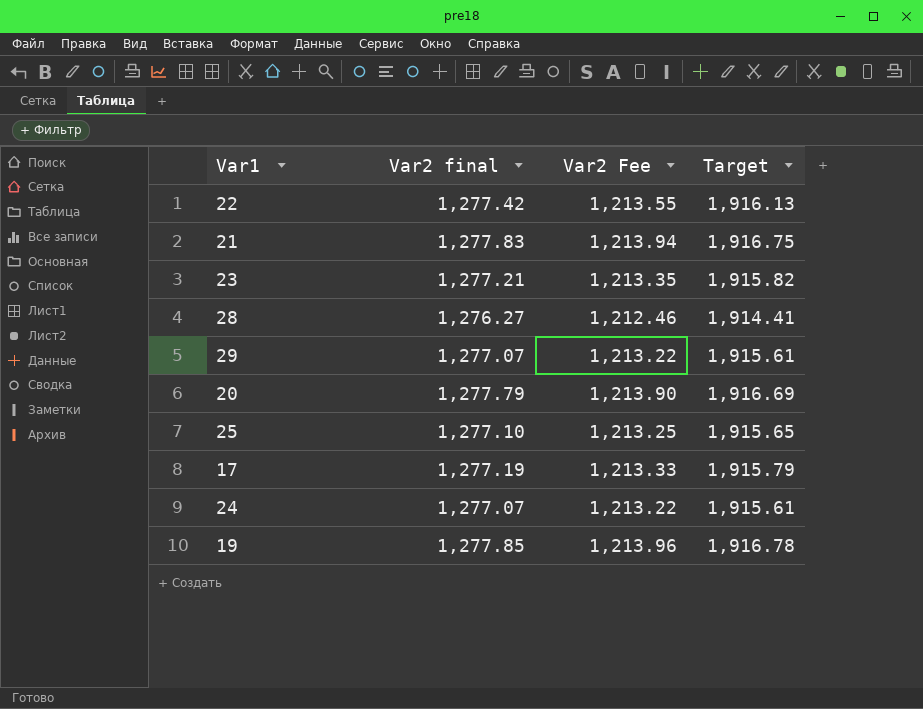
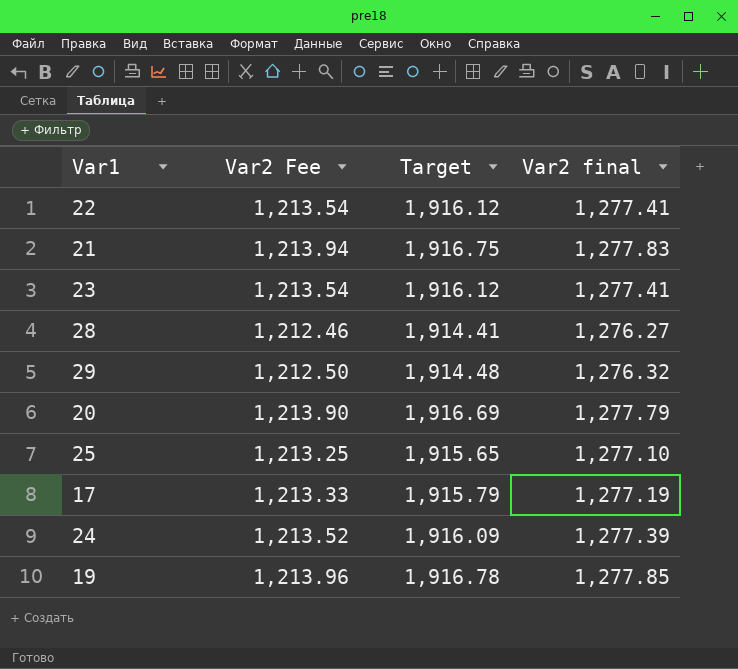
column Var2 final | position: 2 -> 4
22 | Var2 Fee: 1,213.55 -> 1,213.54
22 | Target: 1,916.13 -> 1,916.12
22 | Var2 final: 1,277.42 -> 1,277.41
23 | Var2 Fee: 1,213.35 -> 1,213.54
23 | Target: 1,915.82 -> 1,916.12
23 | Var2 final: 1,277.21 -> 1,277.41
29 | Var2 Fee: 1,213.22 -> 1,212.50
29 | Target: 1,915.61 -> 1,914.48
29 | Var2 final: 1,277.07 -> 1,276.32
24 | Var2 Fee: 1,213.22 -> 1,213.52
24 | Target: 1,915.61 -> 1,916.09
24 | Var2 final: 1,277.07 -> 1,277.39

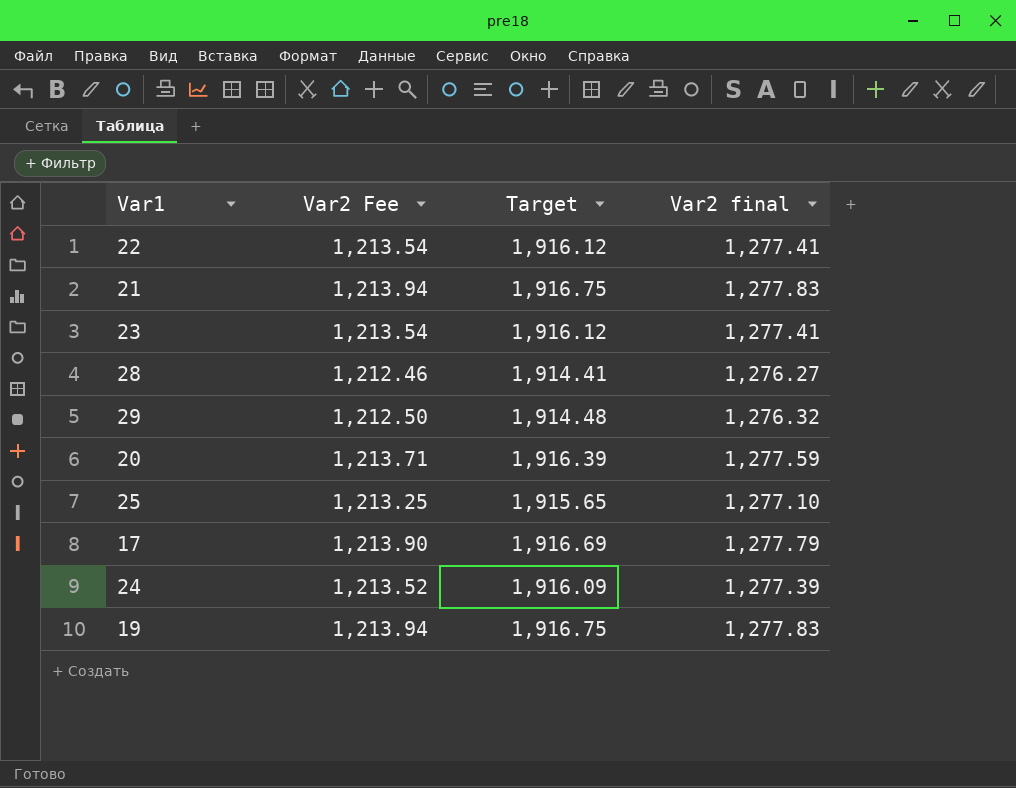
20 | Var2 Fee: 1,213.90 -> 1,213.71
20 | Target: 1,916.69 -> 1,916.39
20 | Var2 final: 1,277.79 -> 1,277.59
17 | Var2 Fee: 1,213.33 -> 1,213.90
17 | Target: 1,915.79 -> 1,916.69
17 | Var2 final: 1,277.19 -> 1,277.79
19 | Var2 Fee: 1,213.96 -> 1,213.94
19 | Target: 1,916.78 -> 1,916.75
19 | Var2 final: 1,277.85 -> 1,277.83

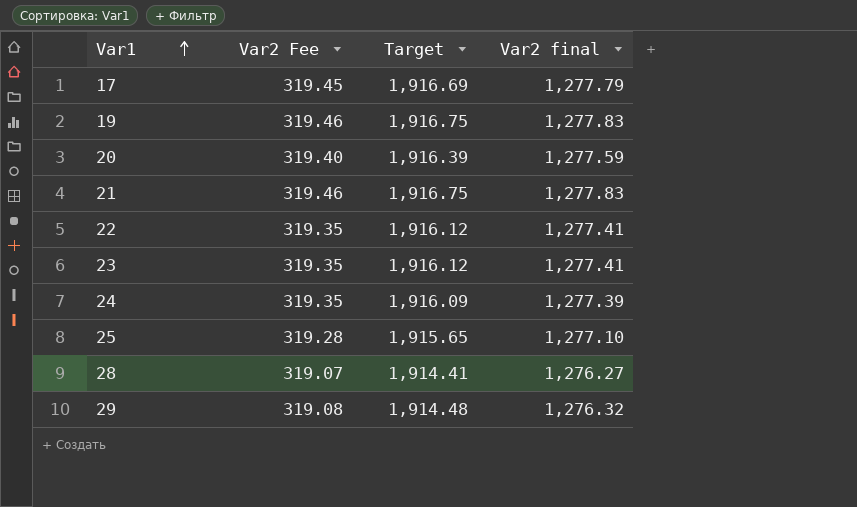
row order: none -> Var1 ascending
column Var2 Fee | formula: [Var2 final] * 0.95 -> [Var2 final] * 0.25

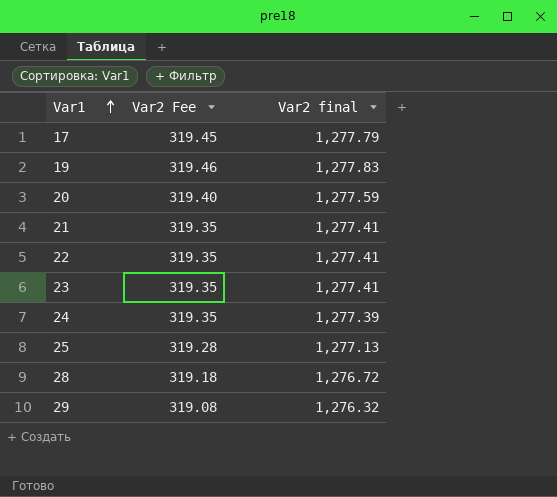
column Target | formula: [Var2 final] * 1.5 -> none
21 | Var2 Fee: 319.46 -> 319.35
21 | Var2 final: 1,277.83 -> 1,277.41
25 | Var2 final: 1,277.10 -> 1,277.13
28 | Var2 Fee: 319.07 -> 319.18
28 | Var2 final: 1,276.27 -> 1,276.72

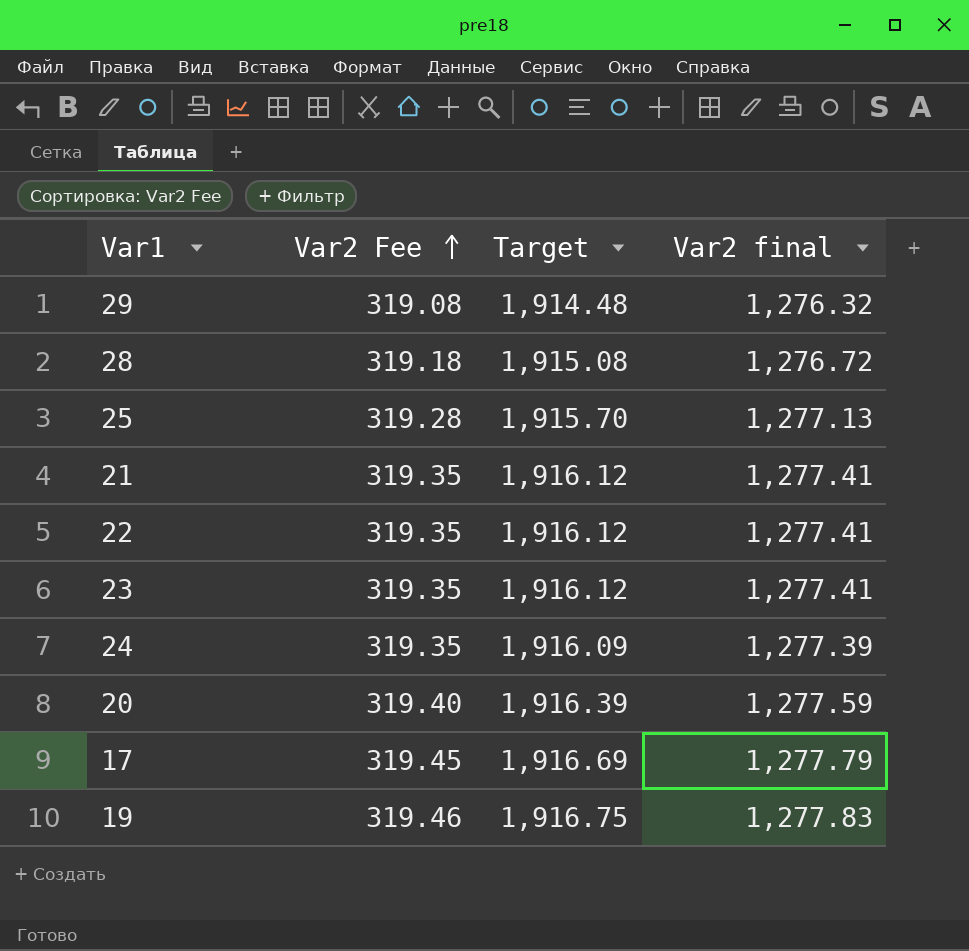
row order: Var1 ascending -> Var2 Fee ascending
column Target | formula: none -> [Var2 final] * 1.5

